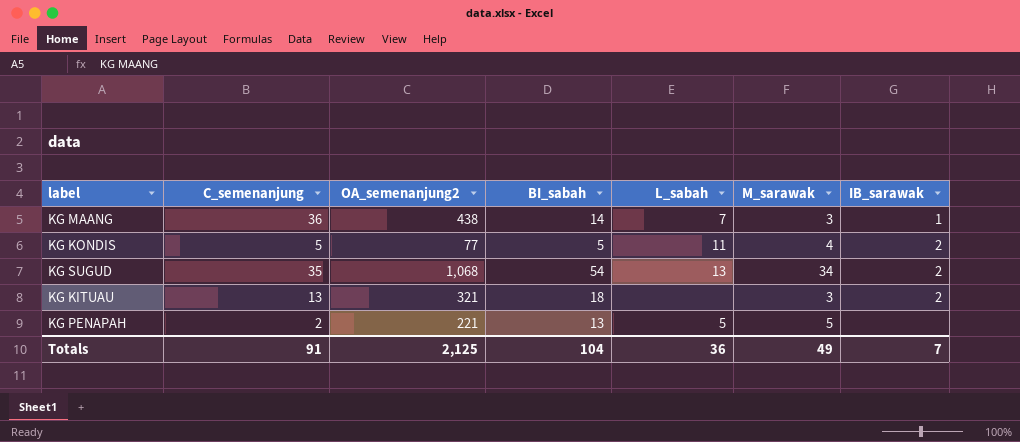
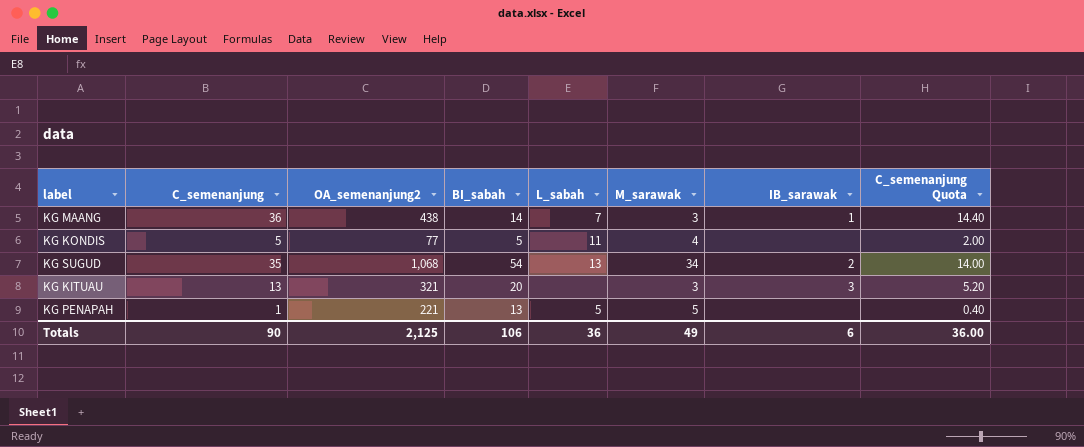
column C_semenanjung Quota | formula: none -> [C_semenanjung] * 0.4
KG KONDIS | IB_sarawak: 2 -> none
KG KITUAU | BI_sabah: 18 -> 20
KG KITUAU | IB_sarawak: 2 -> 3
KG PENAPAH | C_semenanjung: 2 -> 1
Totals | C_semenanjung: 91 -> 90
Totals | BI_sabah: 104 -> 106
Totals | IB_sarawak: 7 -> 6

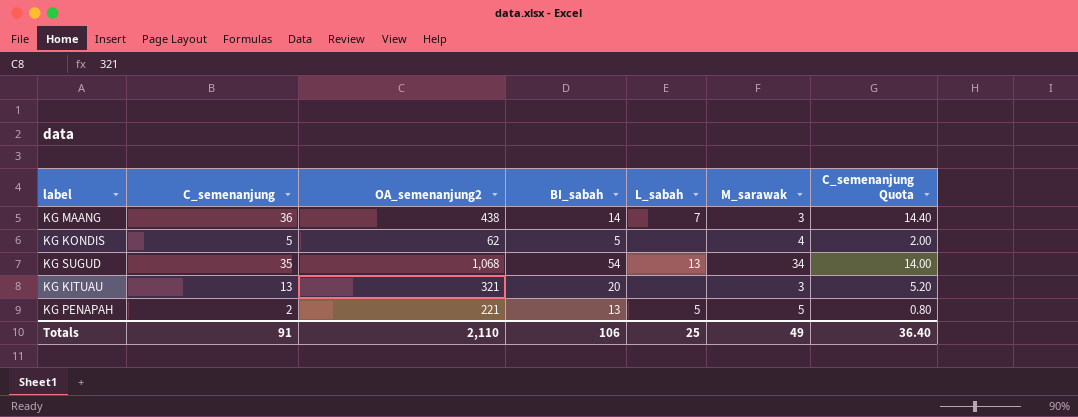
column IB_sarawak | position: 7 -> none
KG KONDIS | OA_semenanjung2: 77 -> 62
KG KONDIS | L_sabah: 11 -> none
KG PENAPAH | C_semenanjung: 1 -> 2
KG PENAPAH | C_semenanjung Quota: 0.40 -> 0.80
Totals | C_semenanjung: 90 -> 91
Totals | OA_semenanjung2: 2,125 -> 2,110
Totals | L_sabah: 36 -> 25
Totals | C_semenanjung Quota: 36.00 -> 36.40

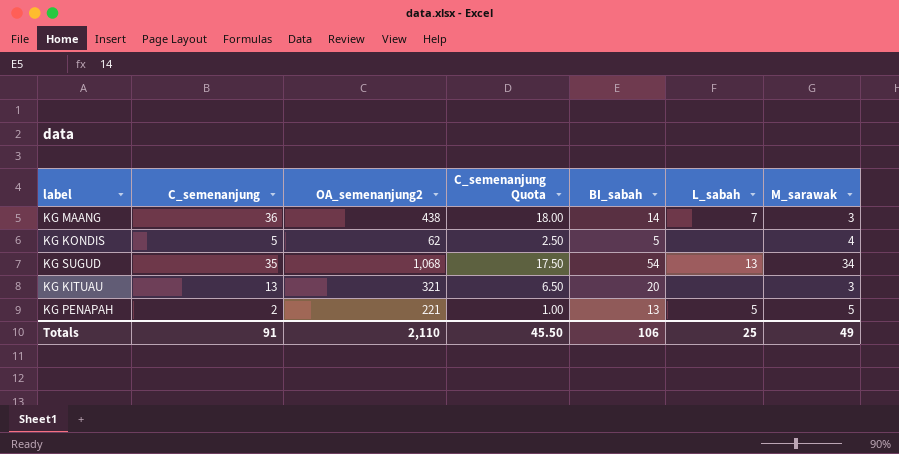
column C_semenanjung Quota | formula: [C_semenanjung] * 0.4 -> [C_semenanjung] * 0.5
column C_semenanjung Quota | position: 7 -> 4
Totals | C_semenanjung Quota: 36.40 -> 45.50

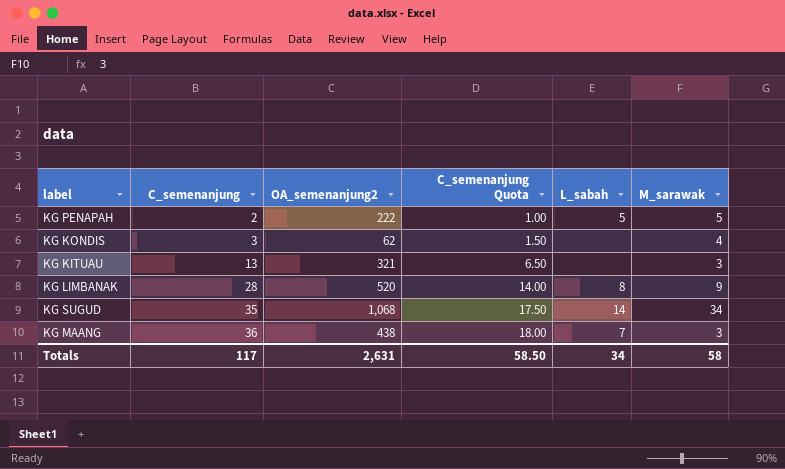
row order: none -> C_semenanjung ascending
column BI_sabah | position: 5 -> none
KG PENAPAH | OA_semenanjung2: 221 -> 222
KG KONDIS | C_semenanjung: 5 -> 3
KG KONDIS | C_semenanjung Quota: 2.50 -> 1.50
row KG LIMBANAK: none -> 28 | 520 | 14.00 | 8 | 9
KG SUGUD | L_sabah: 13 -> 14
Totals | C_semenanjung: 91 -> 117
Totals | OA_semenanjung2: 2,110 -> 2,631
Totals | C_semenanjung Quota: 45.50 -> 58.50
Totals | L_sabah: 25 -> 34
Totals | M_sarawak: 49 -> 58

